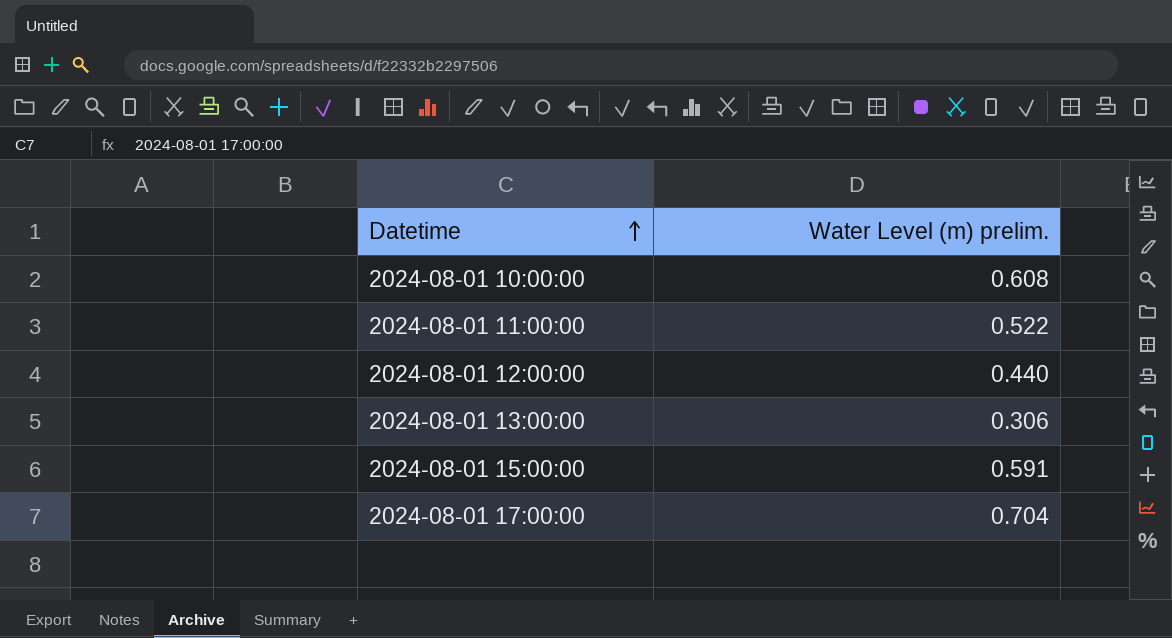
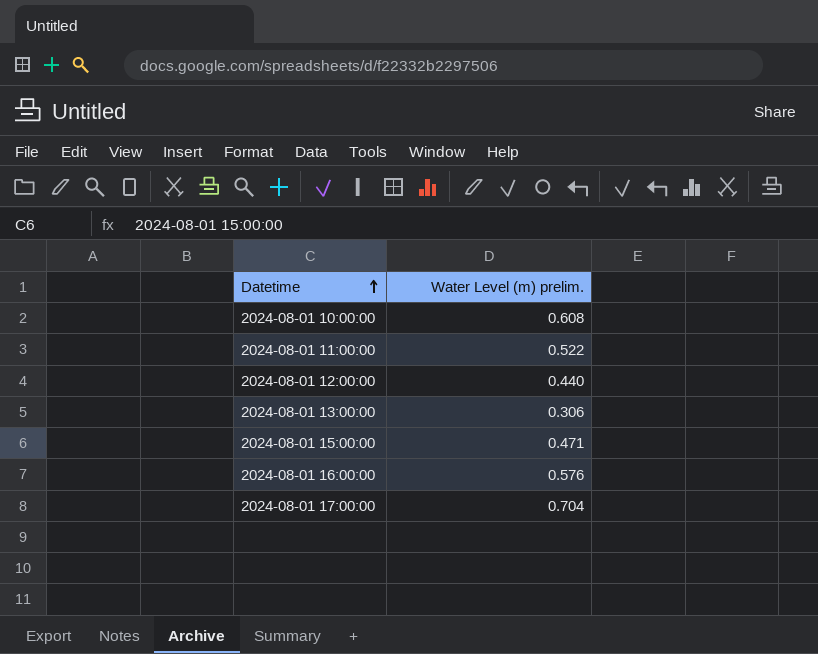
2024-08-01 15:00:00 | Water Level (m) prelim.: 0.591 -> 0.471
row 2024-08-01 16:00:00: none -> 0.576

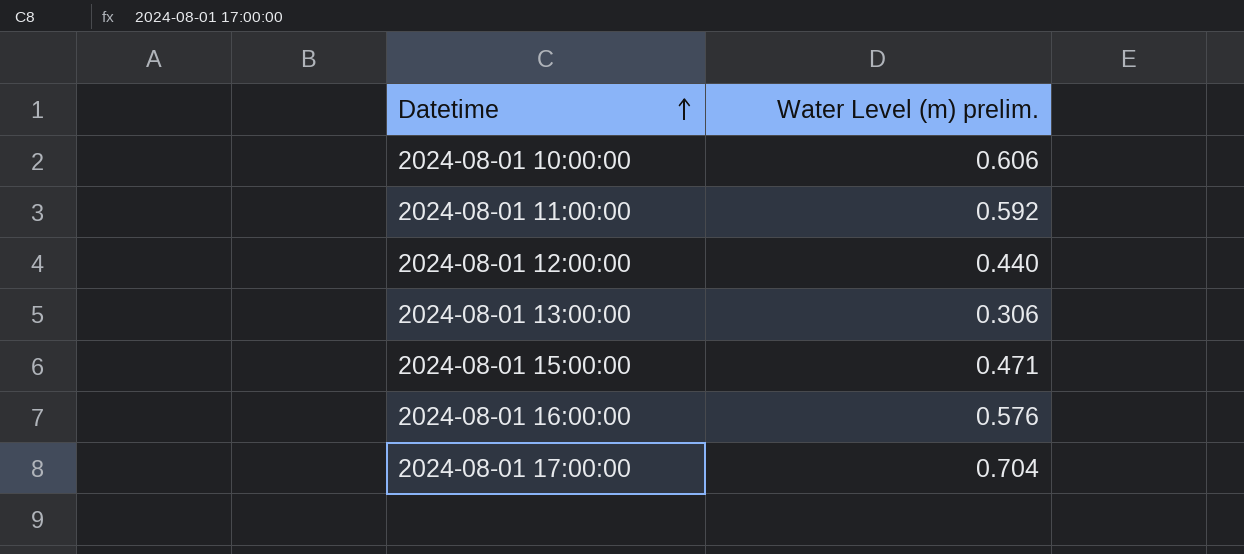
2024-08-01 10:00:00 | Water Level (m) prelim.: 0.608 -> 0.606
2024-08-01 11:00:00 | Water Level (m) prelim.: 0.522 -> 0.592

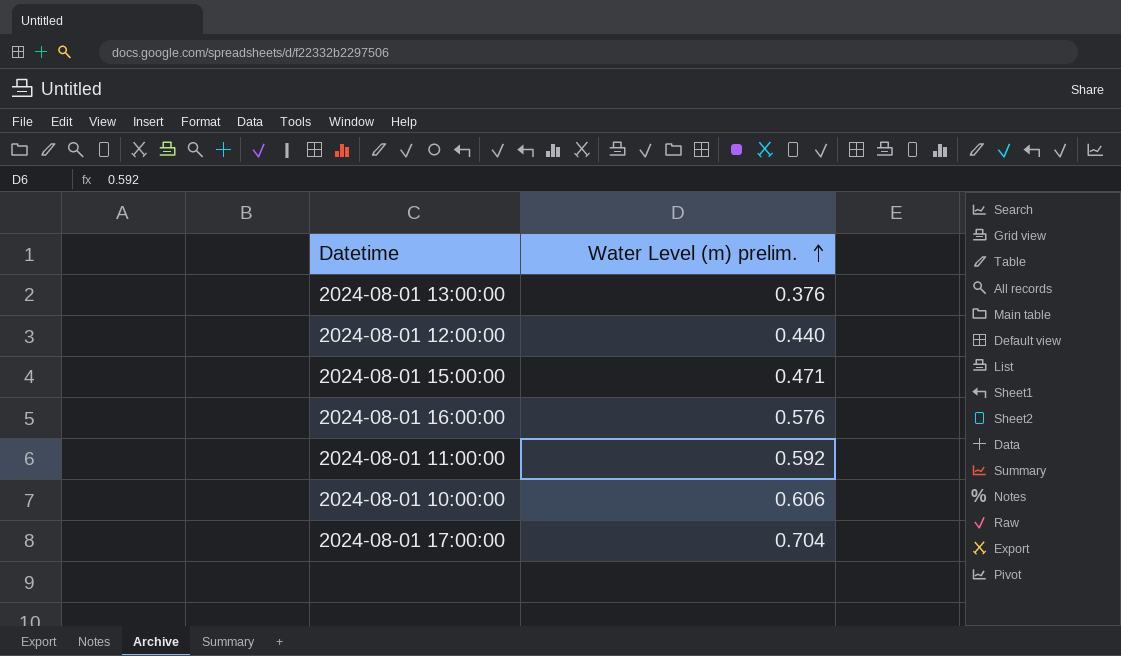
row order: Datetime ascending -> Water Level (m) prelim. ascending
2024-08-01 13:00:00 | Water Level (m) prelim.: 0.306 -> 0.376

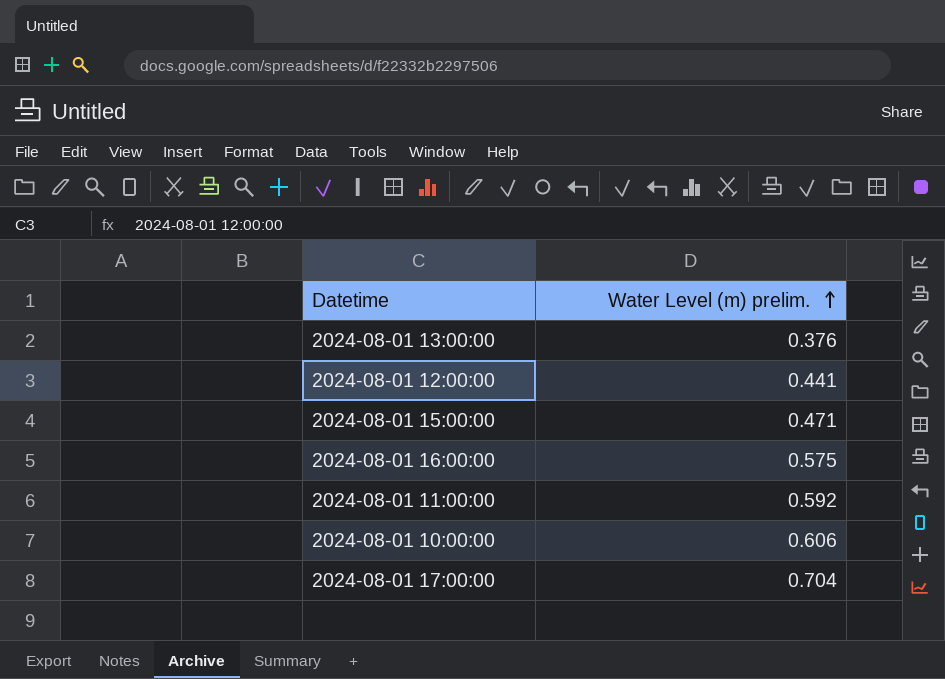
2024-08-01 12:00:00 | Water Level (m) prelim.: 0.440 -> 0.441
2024-08-01 16:00:00 | Water Level (m) prelim.: 0.576 -> 0.575

